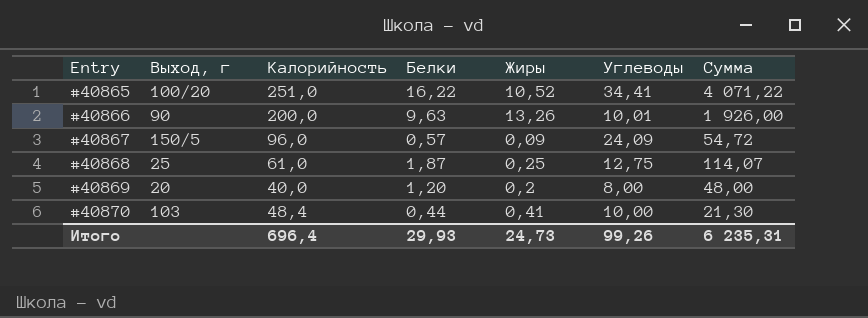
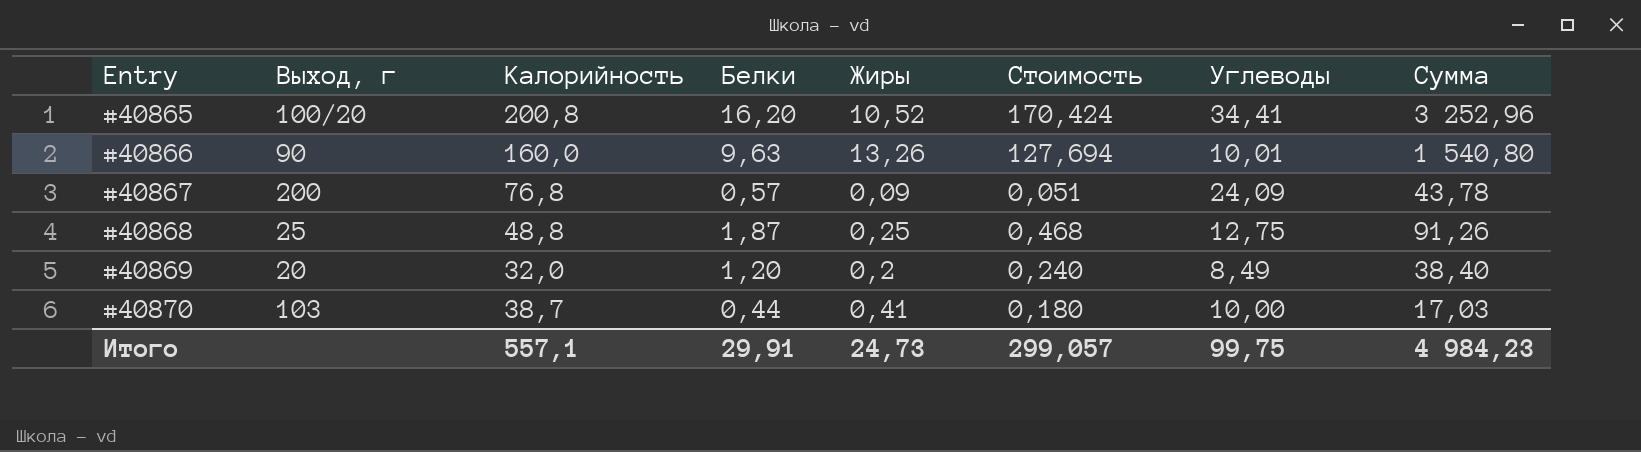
column Стоимость | formula: none -> [Белки] * [Жиры]
#40865 | Калорийность: 251,0 -> 200,8
#40865 | Белки: 16,22 -> 16,20
#40865 | Сумма: 4 071,22 -> 3 252,96
#40866 | Калорийность: 200,0 -> 160,0
#40866 | Сумма: 1 926,00 -> 1 540,80
#40867 | Выход, г: 150/5 -> 200
#40867 | Калорийность: 96,0 -> 76,8
#40867 | Сумма: 54,72 -> 43,78
#40868 | Калорийность: 61,0 -> 48,8
#40868 | Сумма: 114,07 -> 91,26
#40869 | Калорийность: 40,0 -> 32,0
#40869 | Углеводы: 8,00 -> 8,49
#40869 | Сумма: 48,00 -> 38,40
#40870 | Калорийность: 48,4 -> 38,7
#40870 | Сумма: 21,30 -> 17,03
Итого | Калорийность: 696,4 -> 557,1
Итого | Белки: 29,93 -> 29,91
Итого | Углеводы: 99,26 -> 99,75
Итого | Сумма: 6 235,31 -> 4 984,23

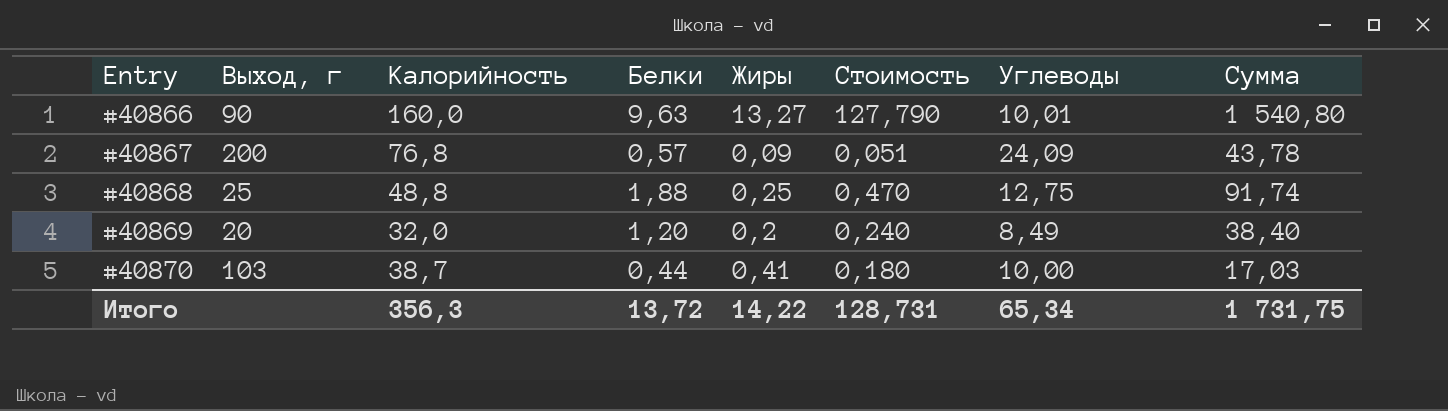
row #40865: 100/20 | 200,8 | 16,20 | 10,52 | 170,424 | 34,41 | 3 252,96 -> none
#40866 | Жиры: 13,26 -> 13,27
#40866 | Стоимость: 127,694 -> 127,790
#40868 | Белки: 1,87 -> 1,88
#40868 | Стоимость: 0,468 -> 0,470
#40868 | Сумма: 91,26 -> 91,74
Итого | Калорийность: 557,1 -> 356,3
Итого | Белки: 29,91 -> 13,72
Итого | Жиры: 24,73 -> 14,22
Итого | Стоимость: 299,057 -> 128,731
Итого | Углеводы: 99,75 -> 65,34
Итого | Сумма: 4 984,23 -> 1 731,75

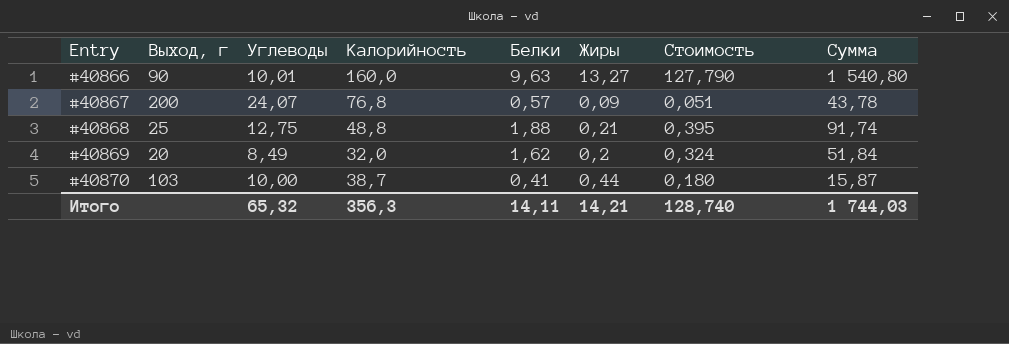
column Углеводы | position: 7 -> 3
#40867 | Углеводы: 24,09 -> 24,07
#40868 | Жиры: 0,25 -> 0,21
#40868 | Стоимость: 0,470 -> 0,395
#40869 | Белки: 1,20 -> 1,62
#40869 | Стоимость: 0,240 -> 0,324
#40869 | Сумма: 38,40 -> 51,84
#40870 | Белки: 0,44 -> 0,41
#40870 | Жиры: 0,41 -> 0,44
#40870 | Сумма: 17,03 -> 15,87
Итого | Углеводы: 65,34 -> 65,32
Итого | Белки: 13,72 -> 14,11
Итого | Жиры: 14,22 -> 14,21
Итого | Стоимость: 128,731 -> 128,740
Итого | Сумма: 1 731,75 -> 1 744,03

